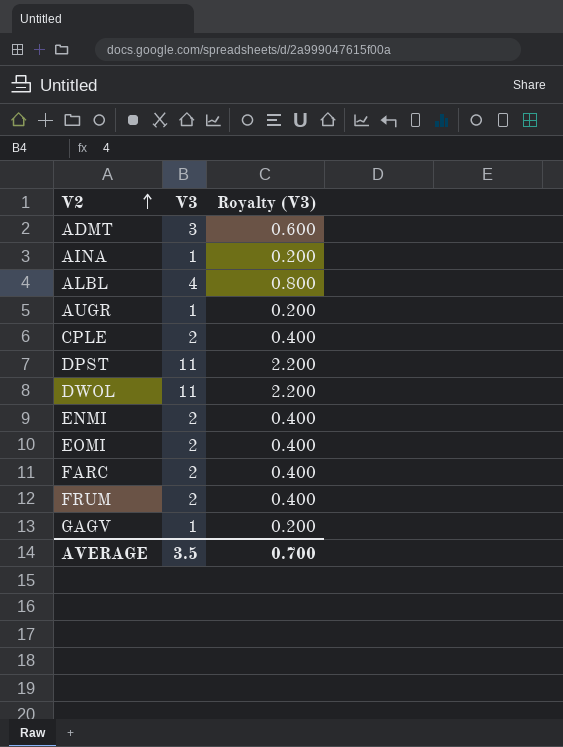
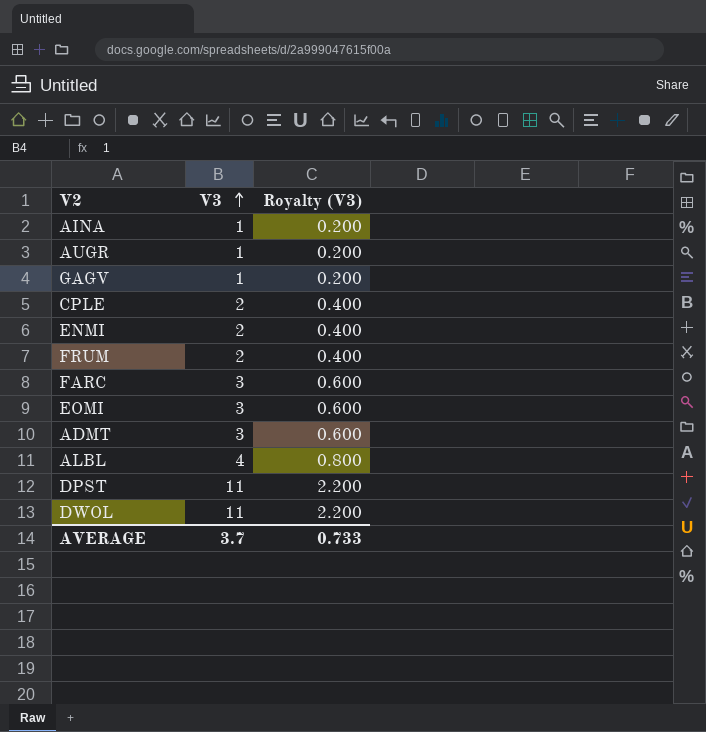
row order: V2 ascending -> V3 ascending
FARC | V3: 2 -> 3
FARC | Royalty (V3): 0.400 -> 0.600
EOMI | V3: 2 -> 3
EOMI | Royalty (V3): 0.400 -> 0.600
AVERAGE | V3: 3.5 -> 3.7
AVERAGE | Royalty (V3): 0.700 -> 0.733

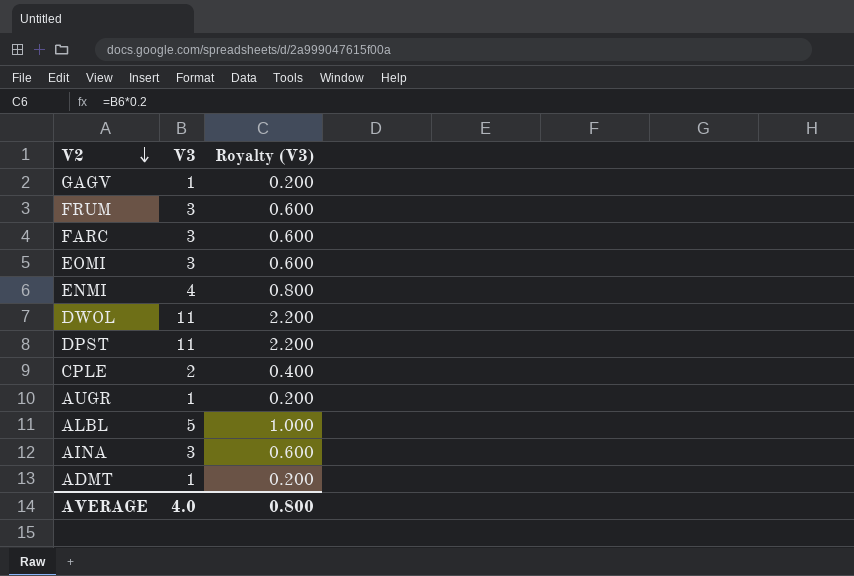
row order: V3 ascending -> V2 descending
FRUM | V3: 2 -> 3
FRUM | Royalty (V3): 0.400 -> 0.600
ENMI | V3: 2 -> 4
ENMI | Royalty (V3): 0.400 -> 0.800
ALBL | V3: 4 -> 5
ALBL | Royalty (V3): 0.800 -> 1.000
AINA | V3: 1 -> 3
AINA | Royalty (V3): 0.200 -> 0.600
ADMT | V3: 3 -> 1
ADMT | Royalty (V3): 0.600 -> 0.200
AVERAGE | V3: 3.7 -> 4.0
AVERAGE | Royalty (V3): 0.733 -> 0.800

